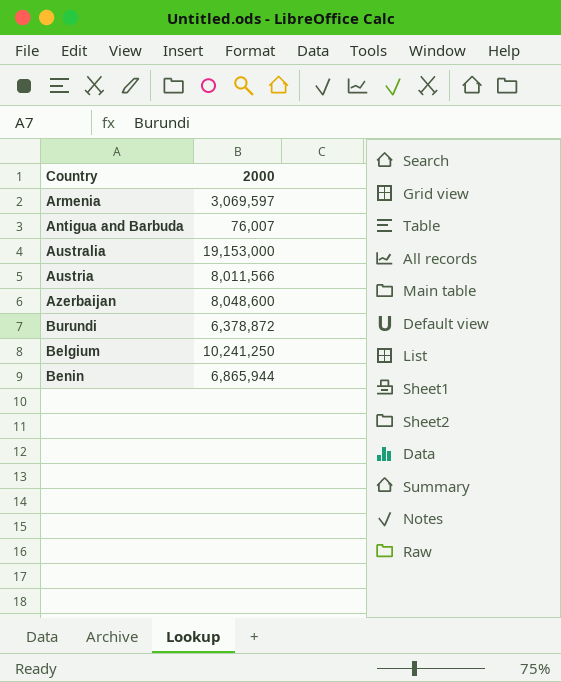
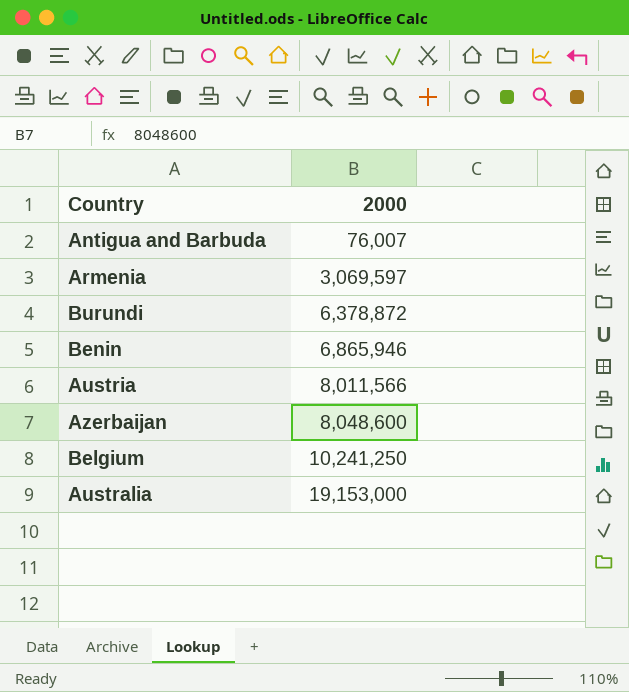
row order: none -> 2000 ascending
Benin | 2000: 6,865,944 -> 6,865,946

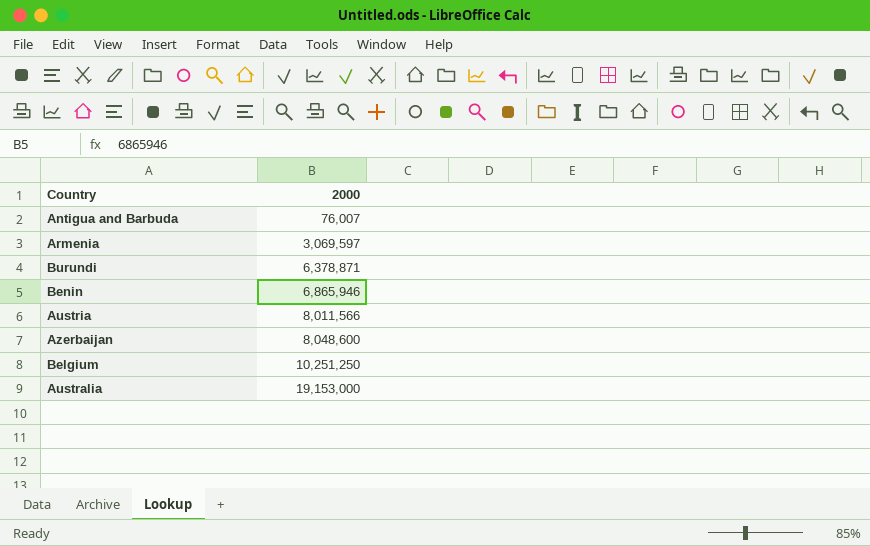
Burundi | 2000: 6,378,872 -> 6,378,871
Belgium | 2000: 10,241,250 -> 10,251,250

